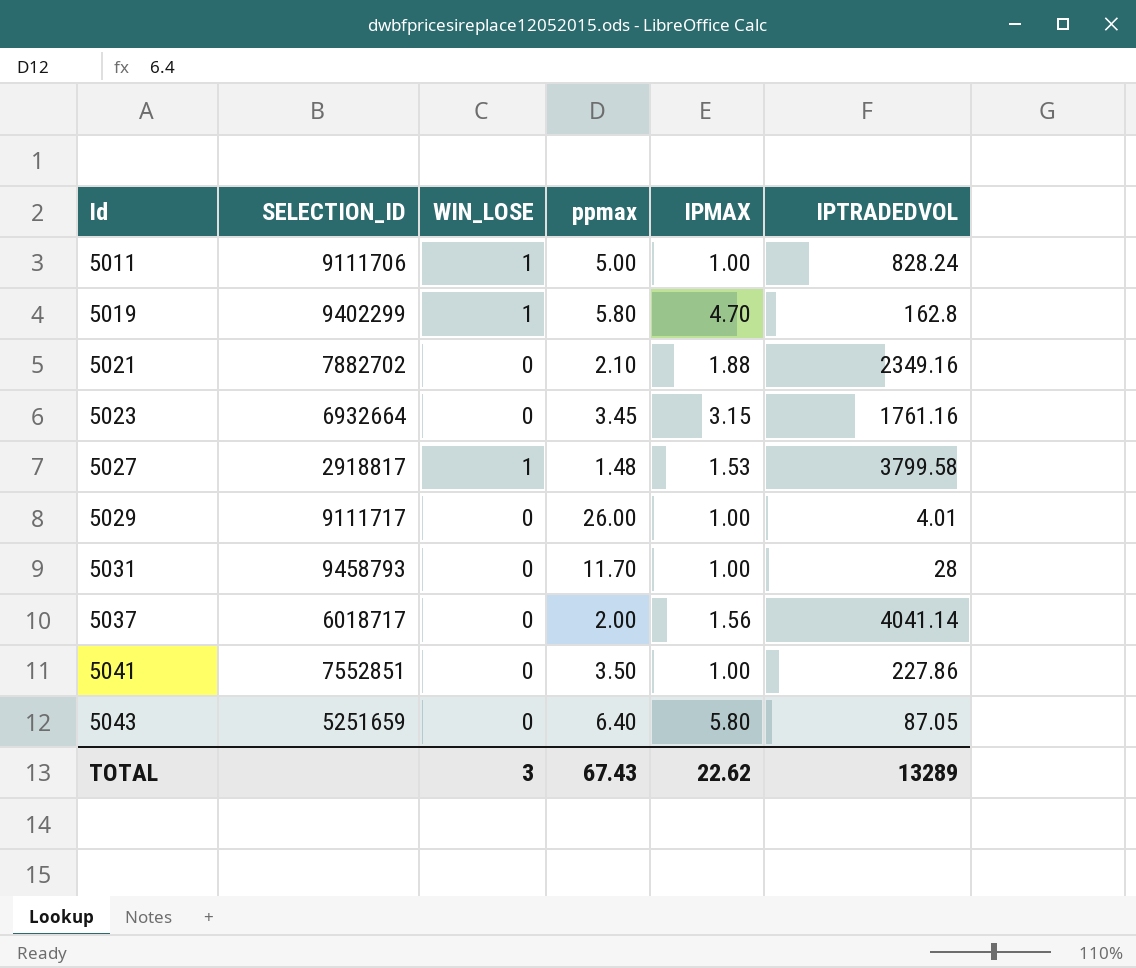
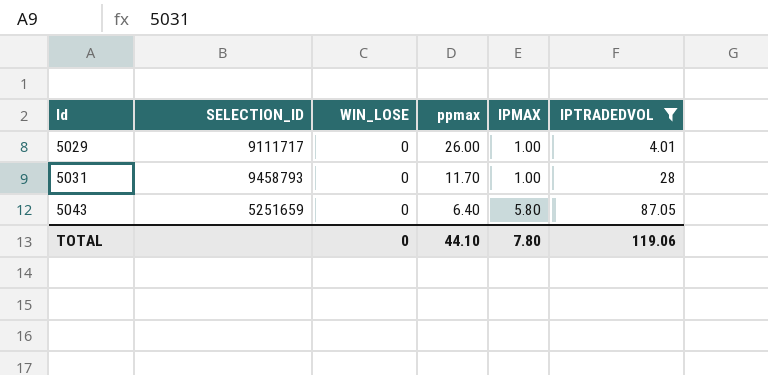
filter: none -> IPTRADEDVOL <= 87.05
TOTAL | WIN_LOSE: 3 -> 0
TOTAL | ppmax: 67.43 -> 44.10
TOTAL | IPMAX: 22.62 -> 7.80
TOTAL | IPTRADEDVOL: 13289 -> 119.06

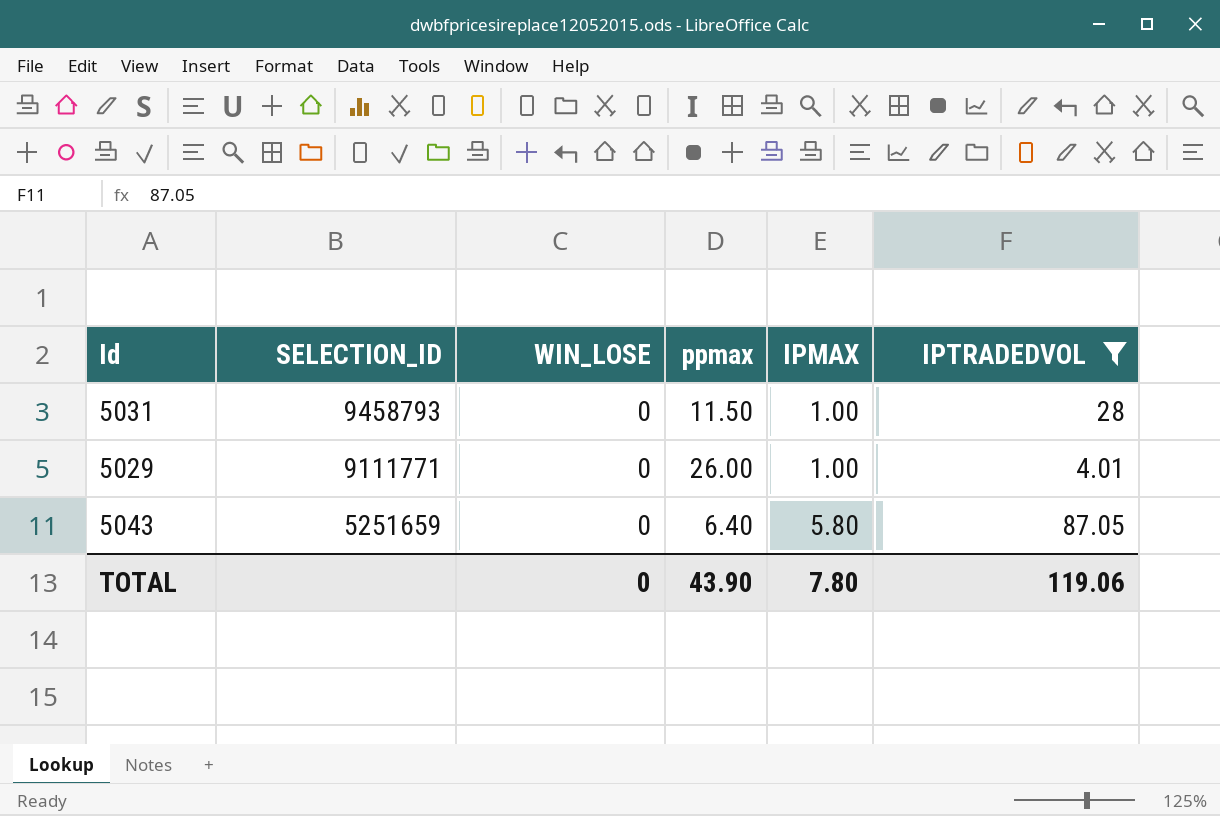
row order: Id ascending -> SELECTION_ID descending
5031 | ppmax: 11.70 -> 11.50
5029 | SELECTION_ID: 9111717 -> 9111771
TOTAL | ppmax: 44.10 -> 43.90

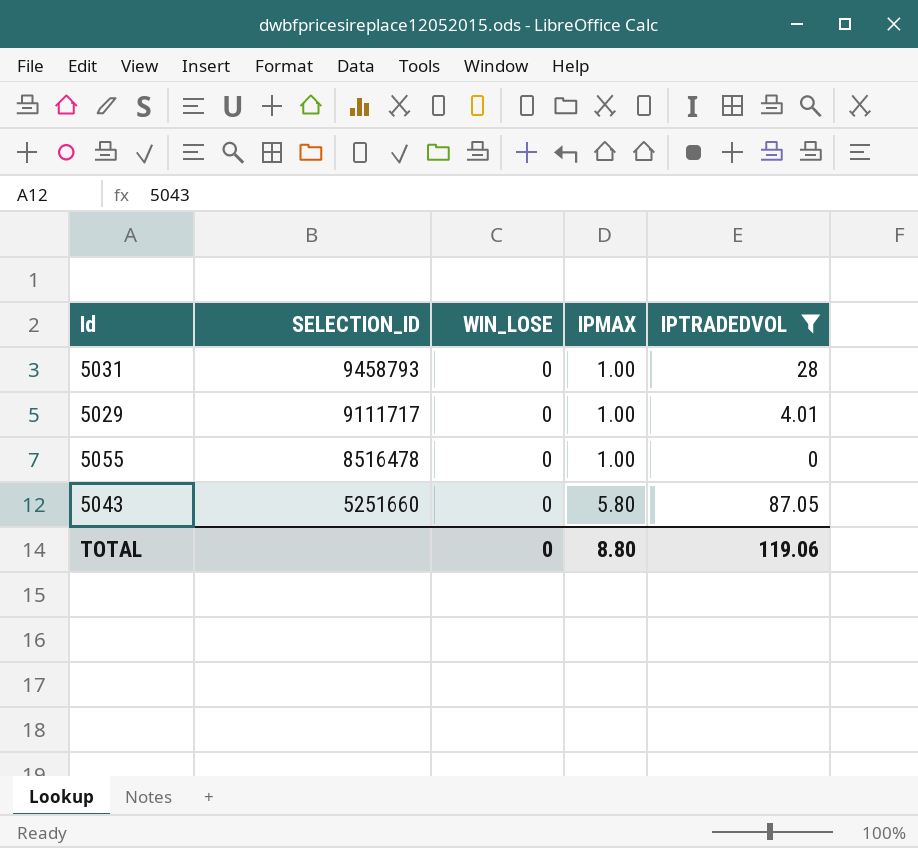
column ppmax | position: 4 -> none
5029 | SELECTION_ID: 9111771 -> 9111717
row 5055: none -> 8516478 | 0 | 1.00 | 0
5043 | SELECTION_ID: 5251659 -> 5251660
TOTAL | IPMAX: 7.80 -> 8.80

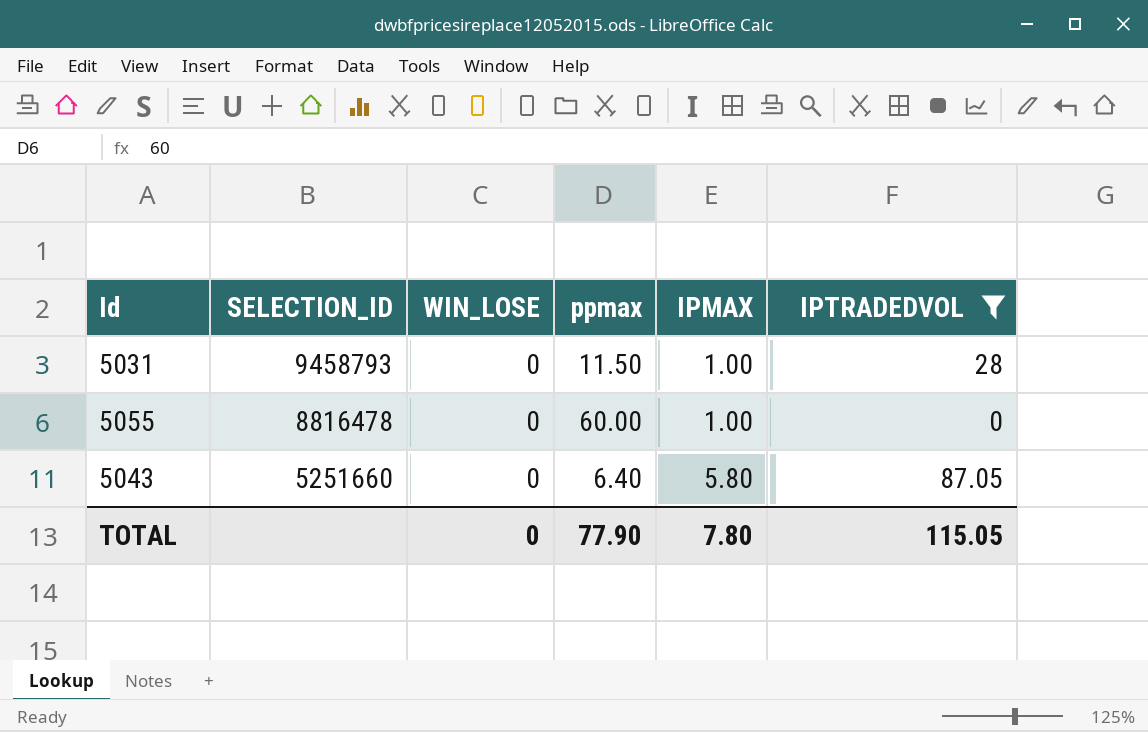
column ppmax | position: none -> 4
row 5029: 9111717 | 0 | 1.00 | 4.01 -> none
5055 | SELECTION_ID: 8516478 -> 8816478
TOTAL | IPMAX: 8.80 -> 7.80
TOTAL | IPTRADEDVOL: 119.06 -> 115.05

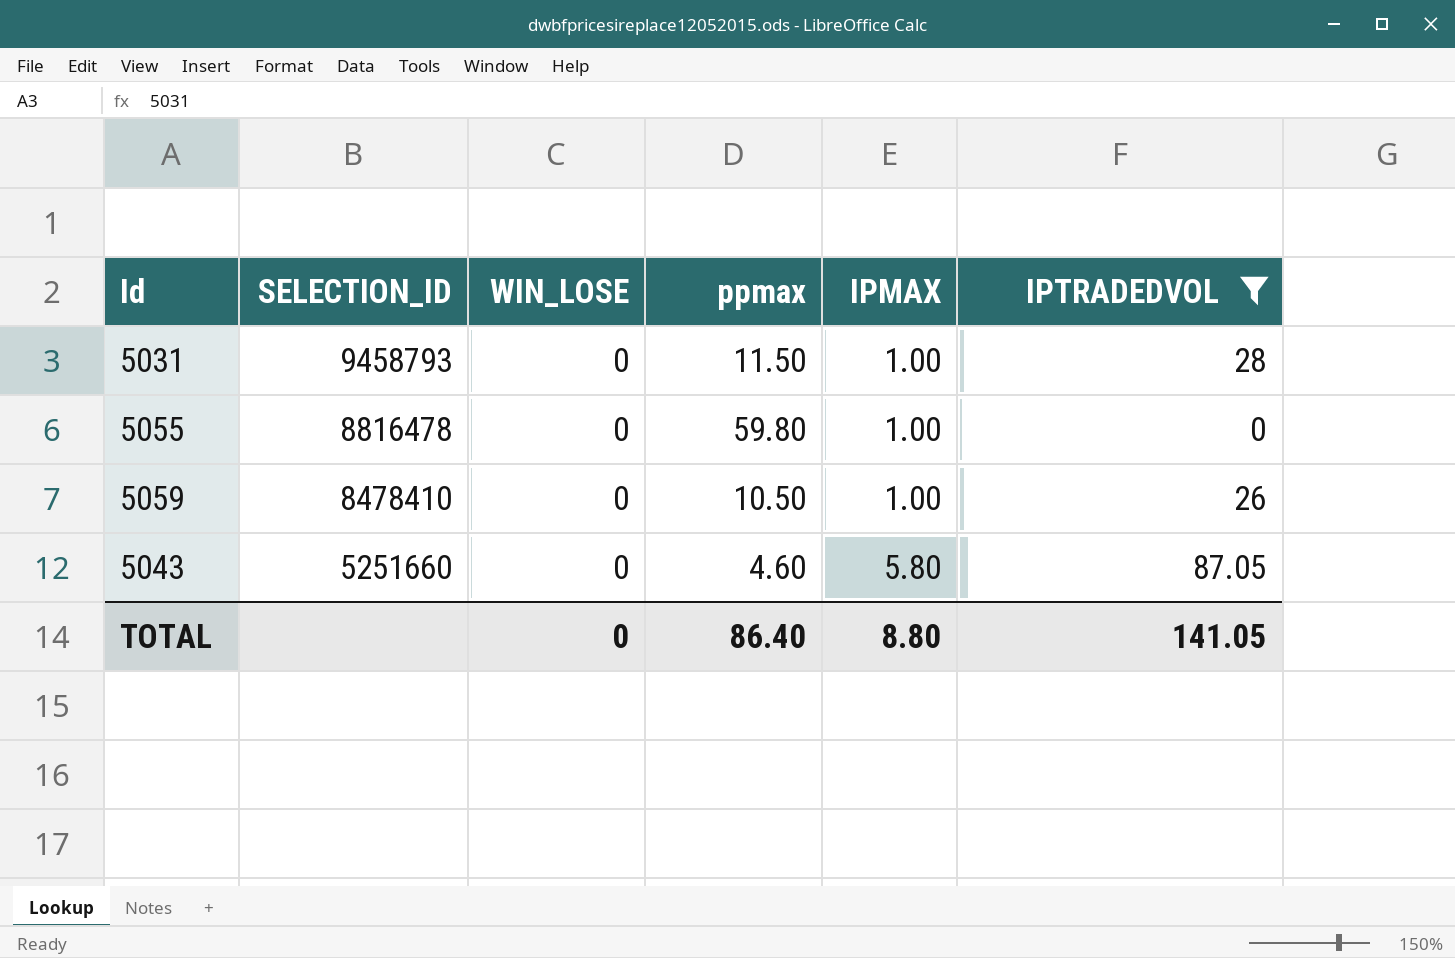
5055 | ppmax: 60.00 -> 59.80
row 5059: none -> 8478410 | 0 | 10.50 | 1.00 | 26
5043 | ppmax: 6.40 -> 4.60
TOTAL | ppmax: 77.90 -> 86.40
TOTAL | IPMAX: 7.80 -> 8.80
TOTAL | IPTRADEDVOL: 115.05 -> 141.05

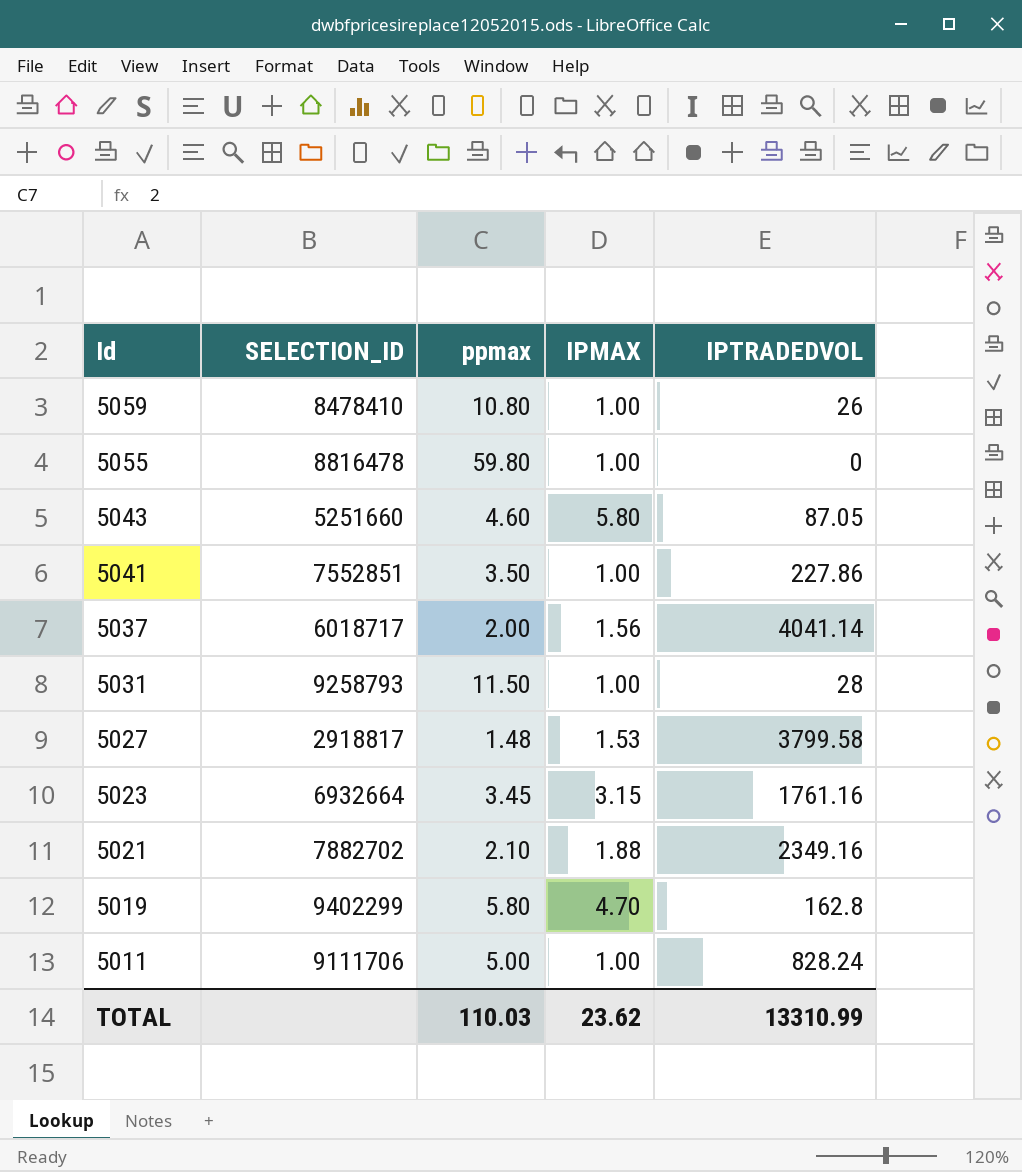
filter: IPTRADEDVOL <= 87.05 -> none
row order: SELECTION_ID descending -> Id descending
column WIN_LOSE | position: 3 -> none
5059 | ppmax: 10.50 -> 10.80
5031 | SELECTION_ID: 9458793 -> 9258793
TOTAL | ppmax: 86.40 -> 110.03
TOTAL | IPMAX: 8.80 -> 23.62
TOTAL | IPTRADEDVOL: 141.05 -> 13310.99

